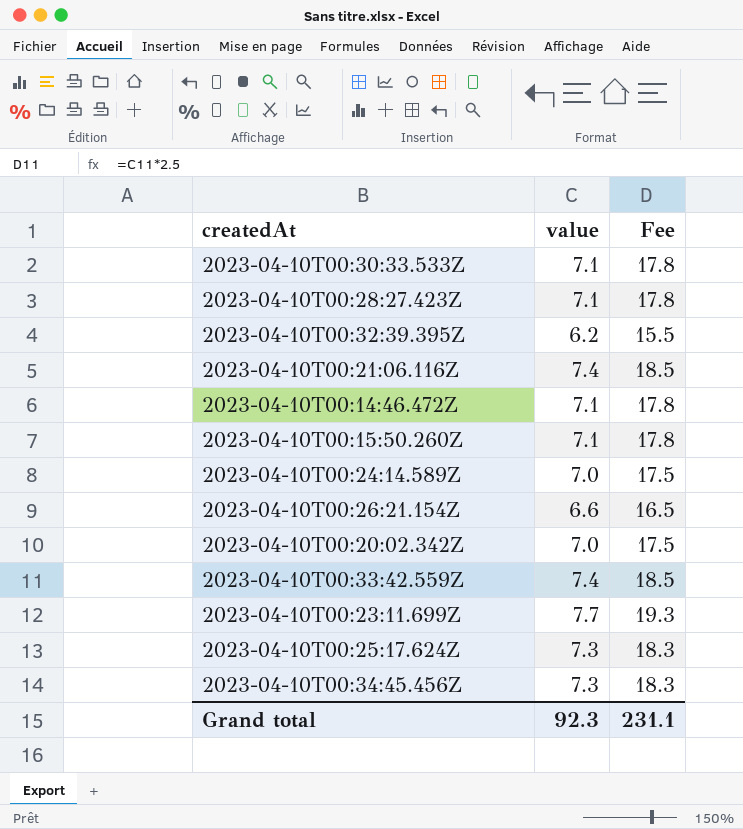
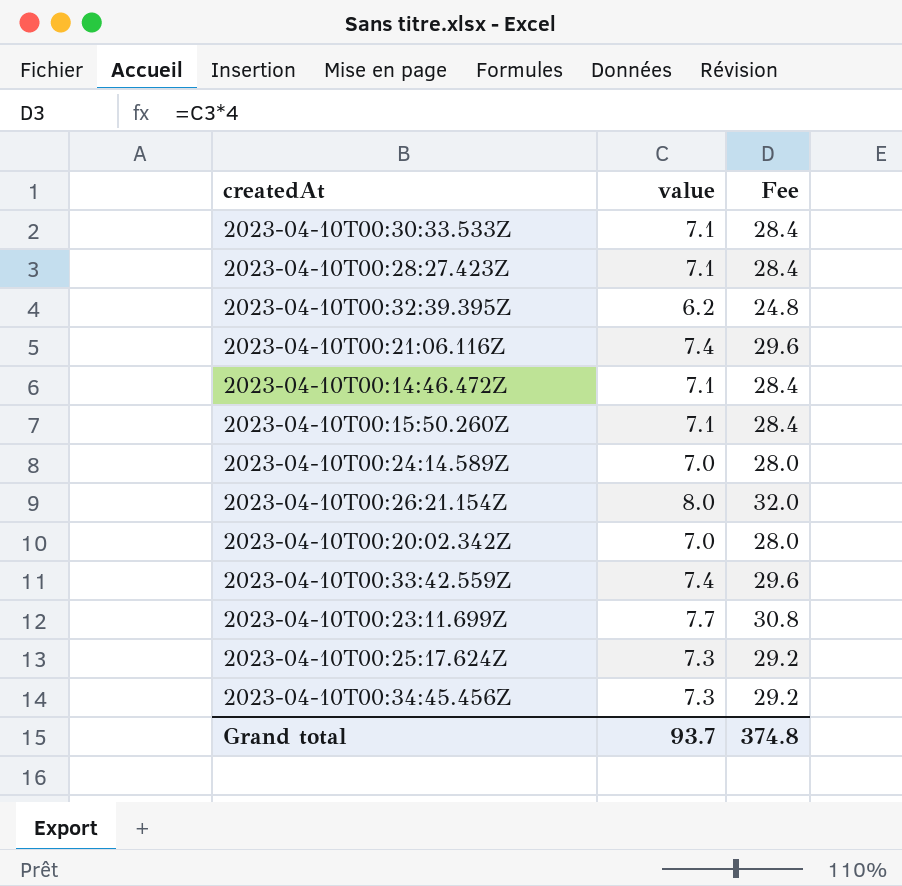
column Fee | formula: [value] * 2.5 -> [value] * 4
2023-04-10T00:26:21.154Z | value: 6.6 -> 8.0
Grand total | value: 92.3 -> 93.7
Grand total | Fee: 231.1 -> 374.8

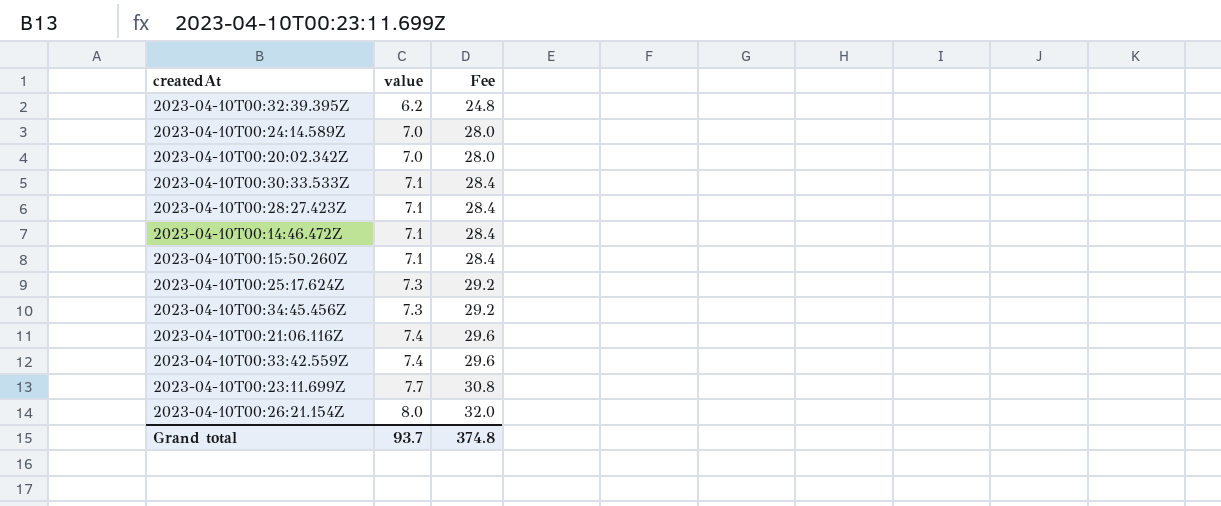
row order: none -> value ascending

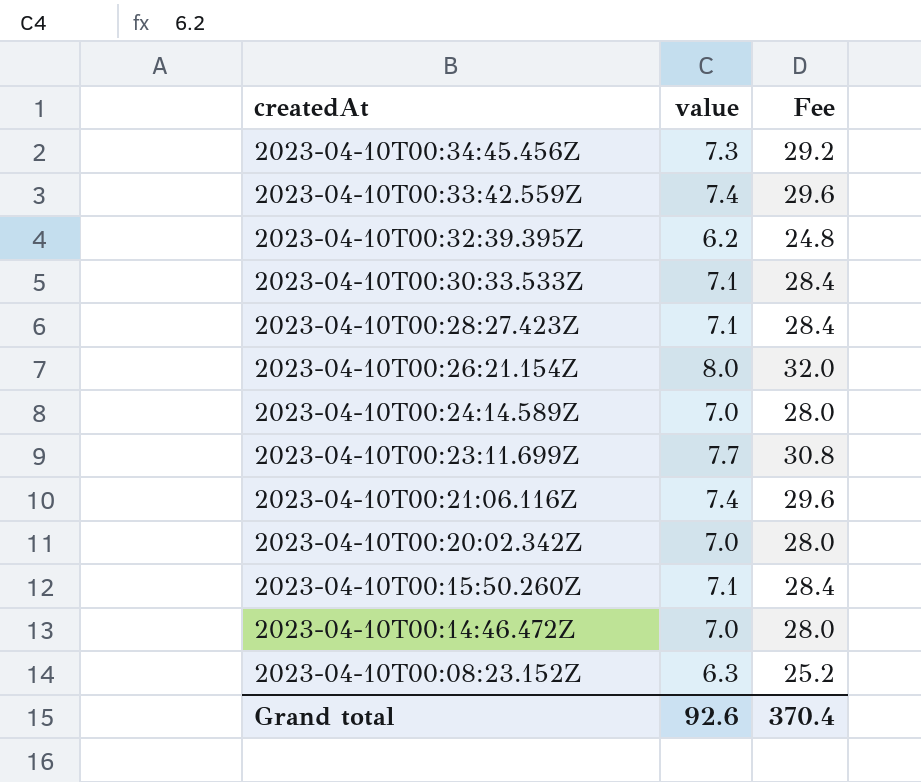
row order: value ascending -> createdAt descending
row 2023-04-10T00:25:17.624Z: 7.3 | 29.2 -> none
2023-04-10T00:14:46.472Z | value: 7.1 -> 7.0
2023-04-10T00:14:46.472Z | Fee: 28.4 -> 28.0
row 2023-04-10T00:08:23.152Z: none -> 6.3 | 25.2
Grand total | value: 93.7 -> 92.6
Grand total | Fee: 374.8 -> 370.4

